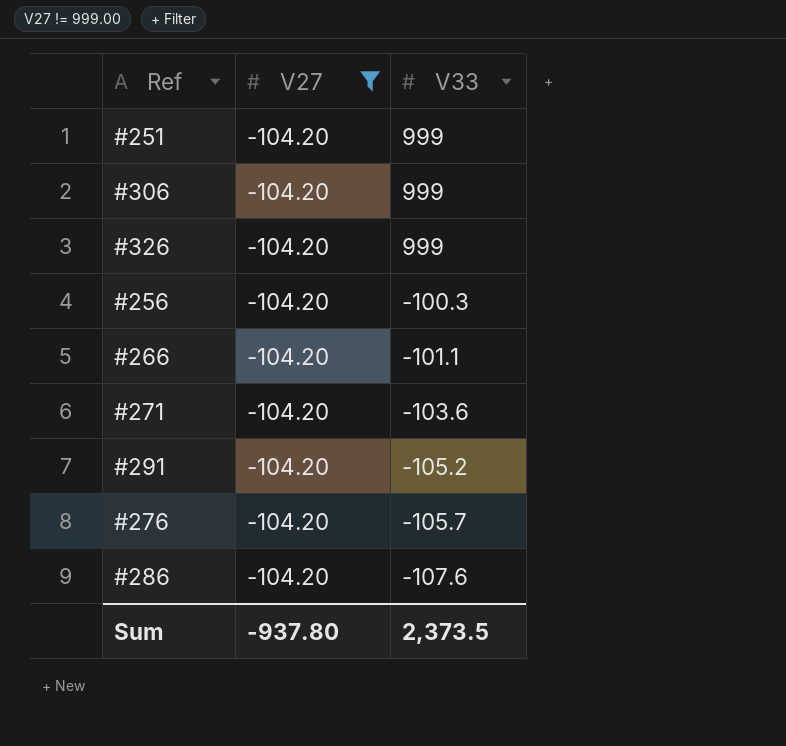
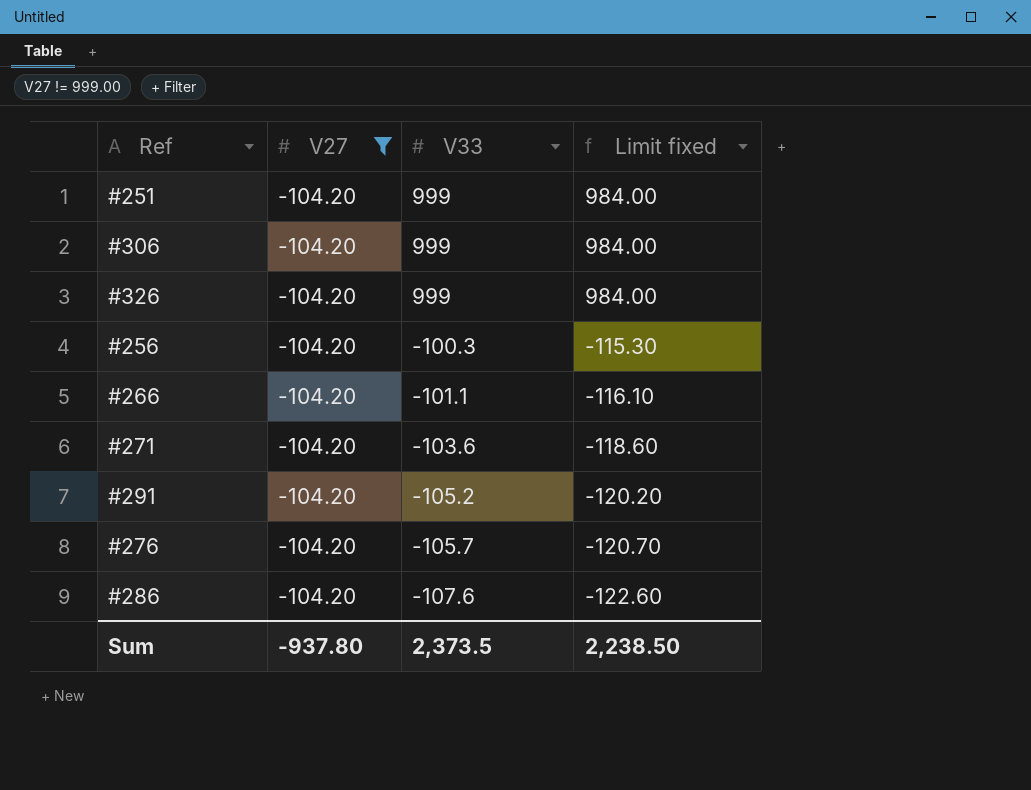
column Limit fixed | formula: none -> [V33] - 15

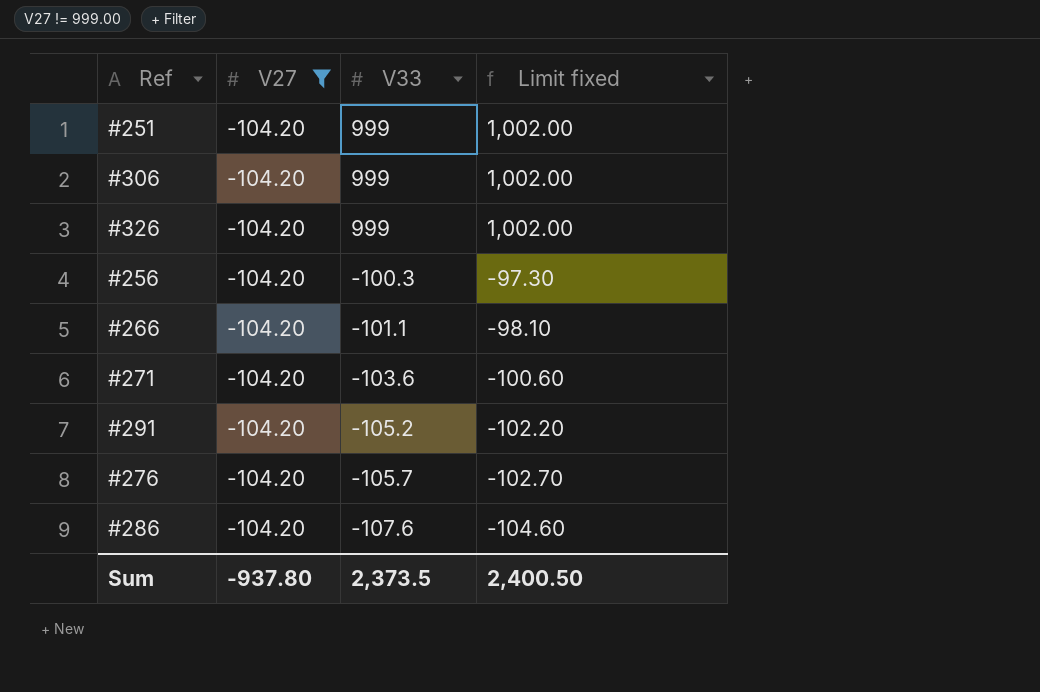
column Limit fixed | formula: [V33] - 15 -> [V33] + 3
Sum | Limit fixed: 2,238.50 -> 2,400.50

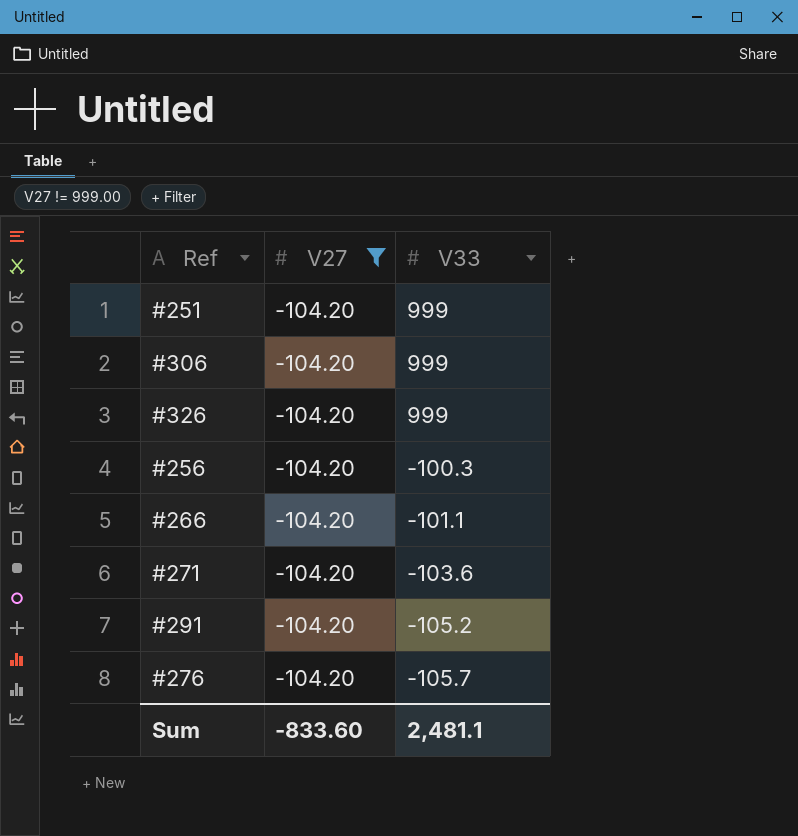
column Limit fixed | formula: [V33] + 3 -> none
row #286: -104.20 | -107.6 | -104.60 -> none
Sum | V27: -937.80 -> -833.60
Sum | V33: 2,373.5 -> 2,481.1

